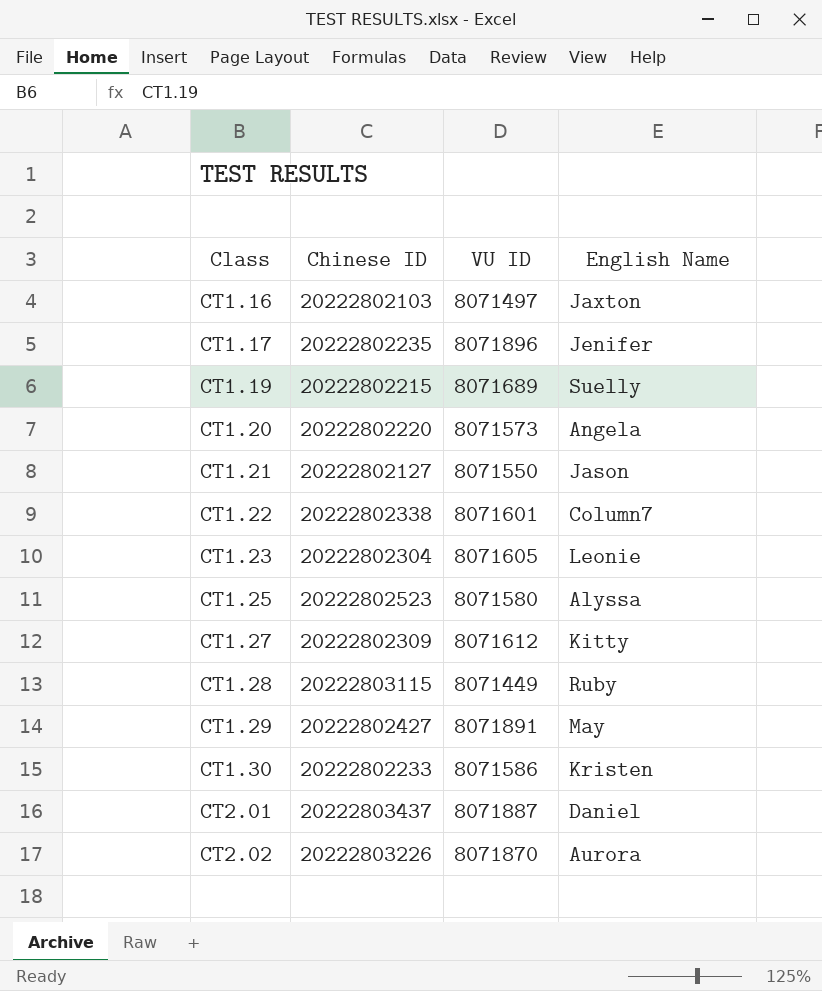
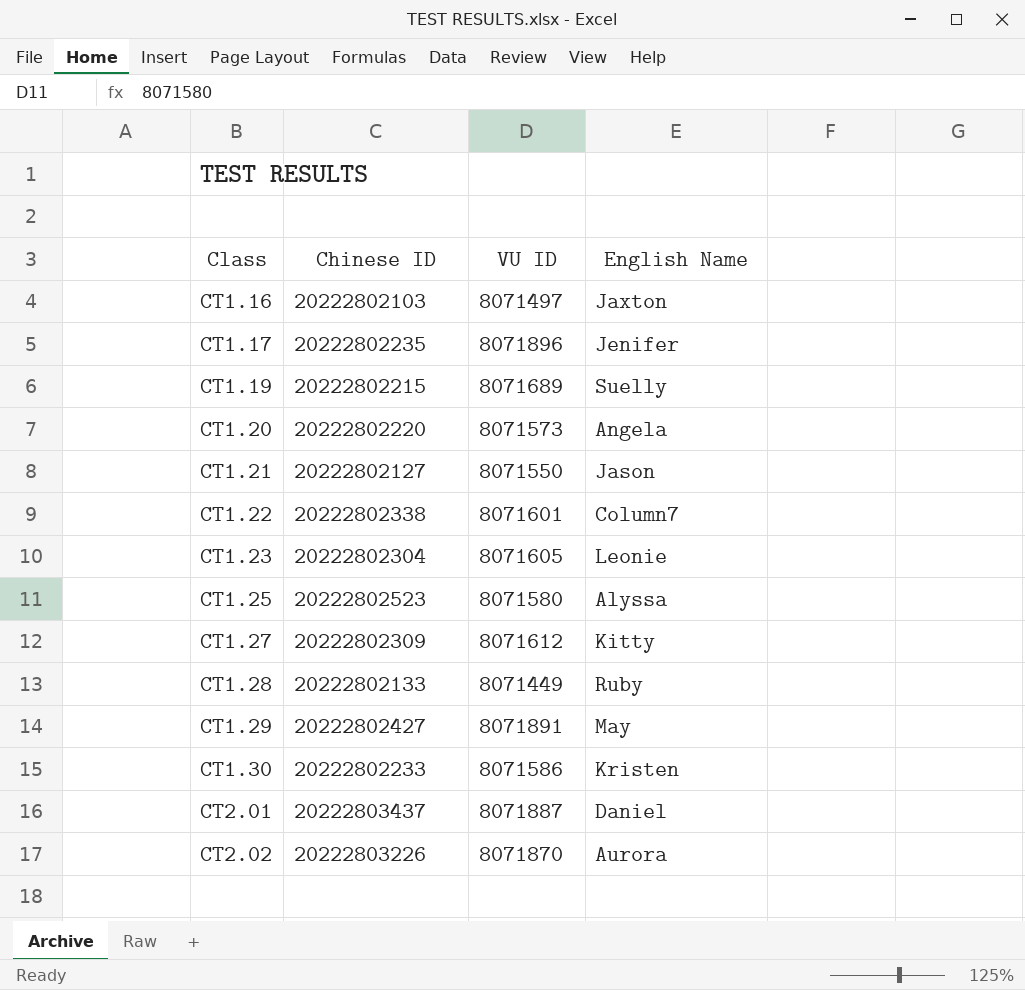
CT1.28 | Chinese ID: 20222803115 -> 20222802133

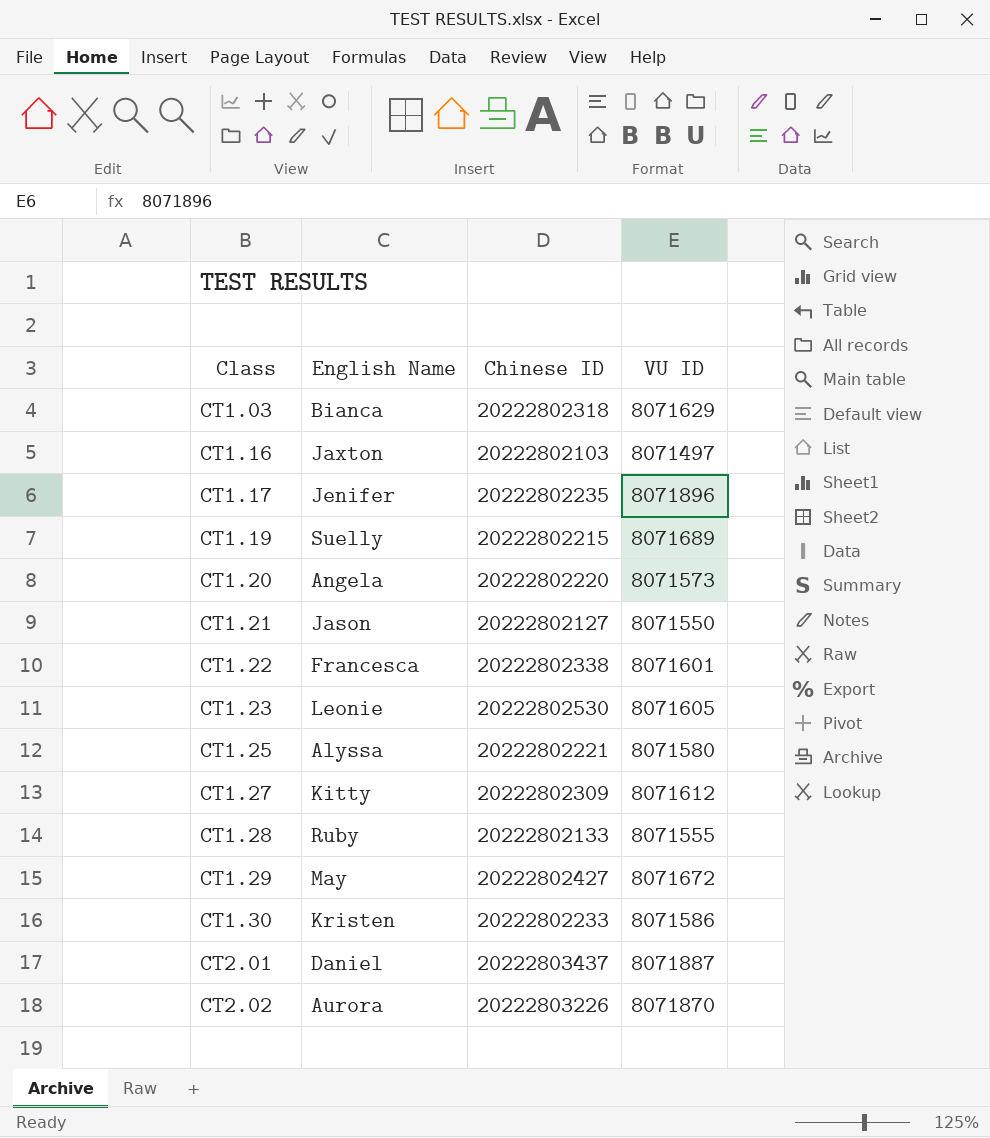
column English Name | position: 4 -> 2
row CT1.03: none -> Bianca | 20222802318 | 8071629
CT1.22 | English Name: Column7 -> Francesca
CT1.23 | Chinese ID: 20222802304 -> 20222802530
CT1.25 | Chinese ID: 20222802523 -> 20222802221
CT1.28 | VU ID: 8071449 -> 8071555
CT1.29 | VU ID: 8071891 -> 8071672

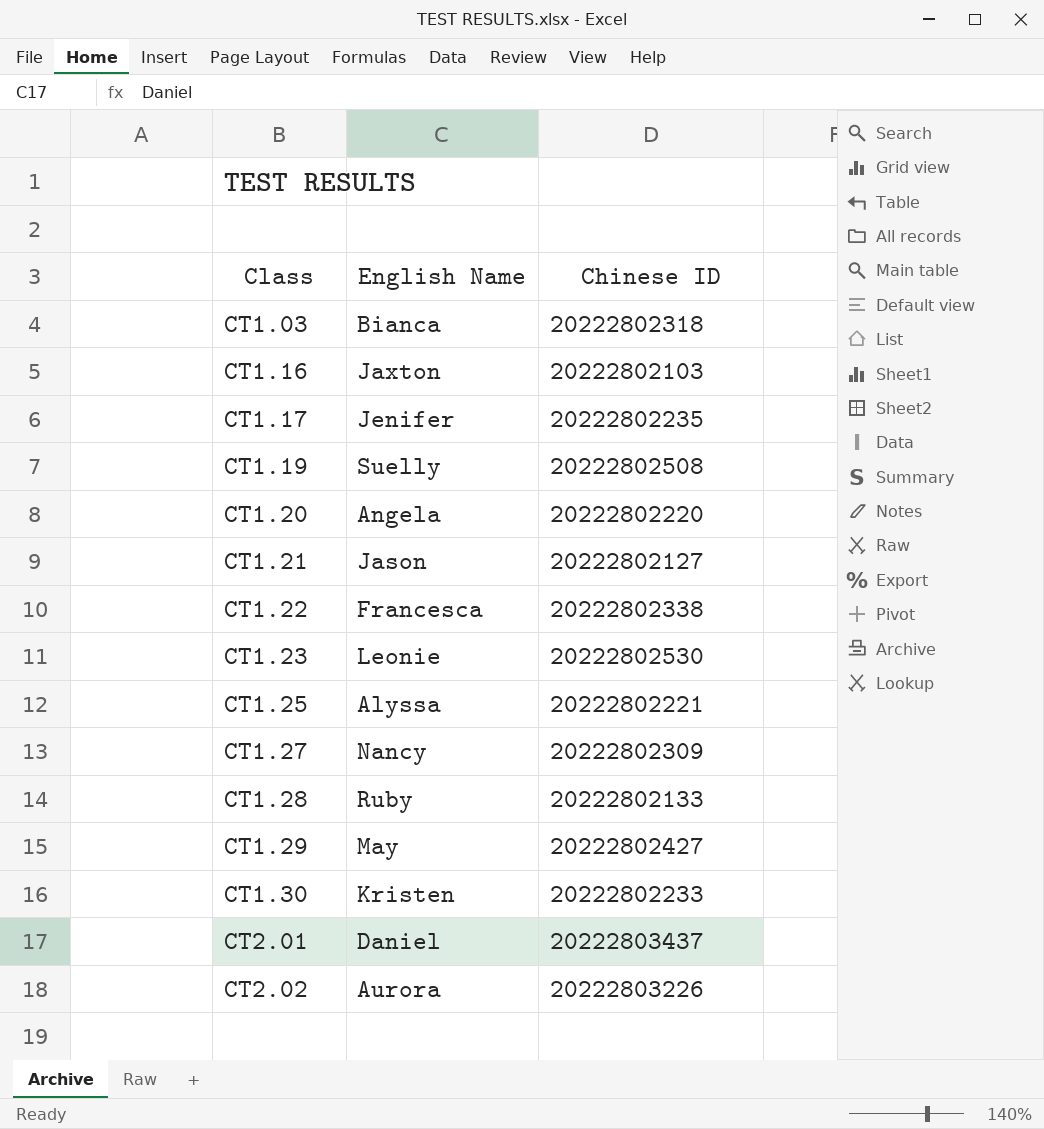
column VU ID | position: 4 -> none
CT1.19 | Chinese ID: 20222802215 -> 20222802508
CT1.27 | English Name: Kitty -> Nancy

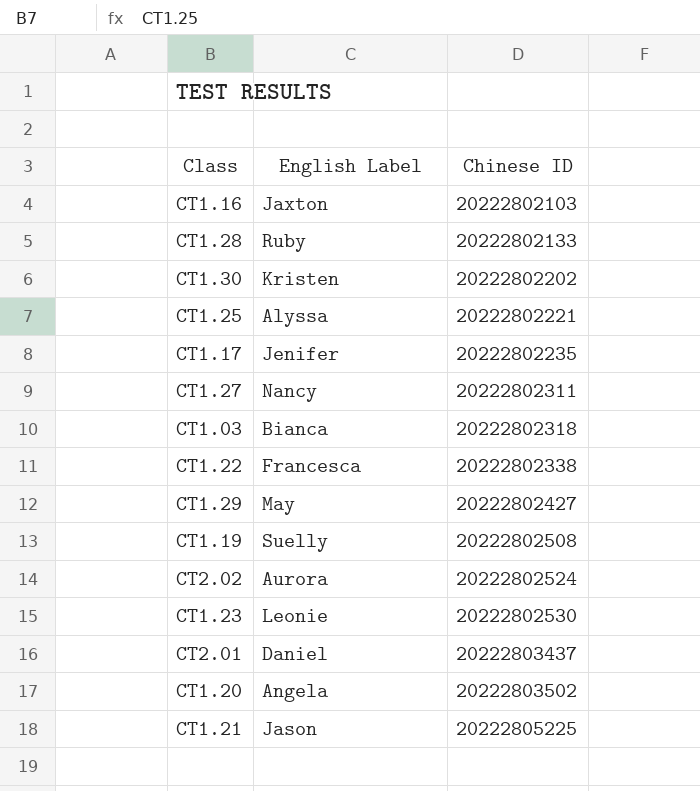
row order: Class ascending -> Chinese ID ascending
column name: English Name -> English Label
CT1.30 | Chinese ID: 20222802233 -> 20222802202
CT1.27 | Chinese ID: 20222802309 -> 20222802311
CT2.02 | Chinese ID: 20222803226 -> 20222802524
CT1.20 | Chinese ID: 20222802220 -> 20222803502
CT1.21 | Chinese ID: 20222802127 -> 20222805225

